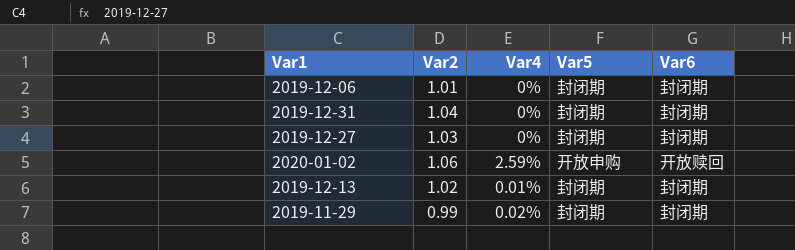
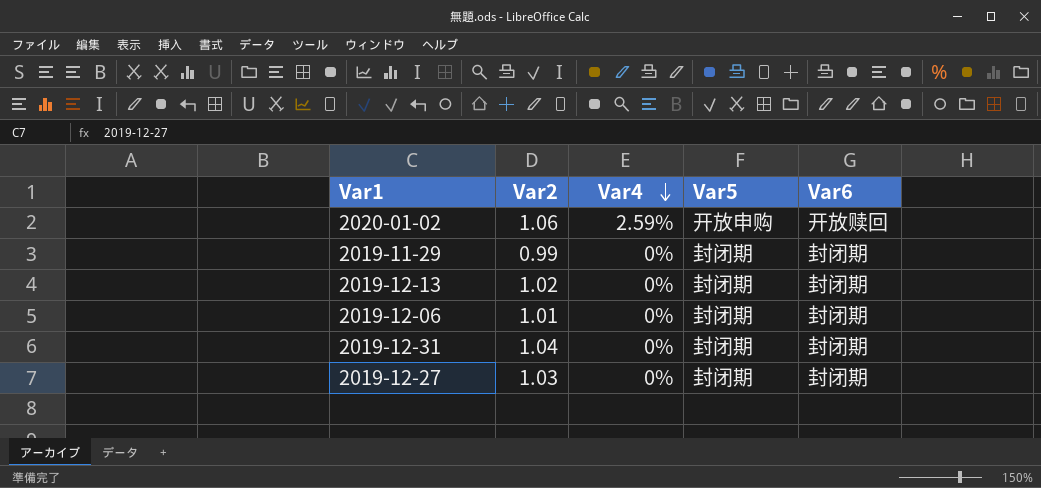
row order: none -> Var4 descending
2019-11-29 | Var4: 0.02% -> 0%
2019-12-13 | Var4: 0.01% -> 0%

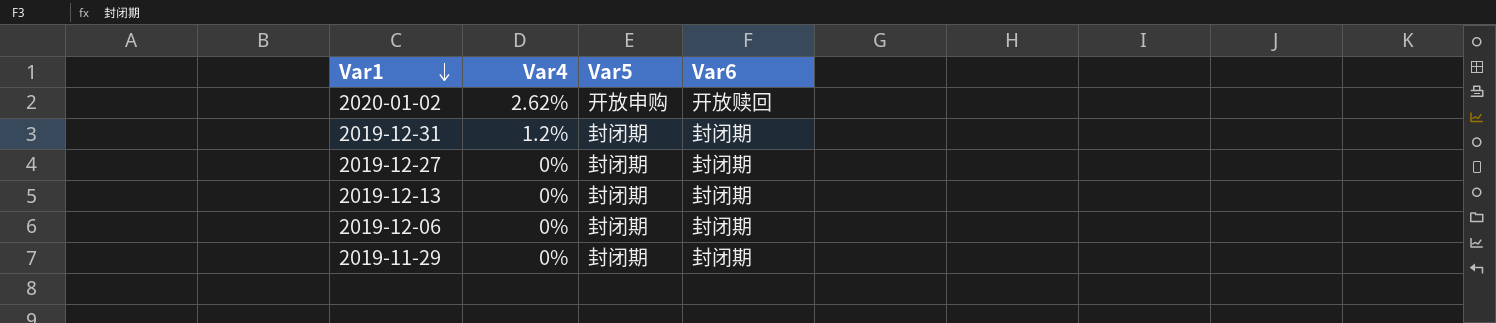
row order: Var4 descending -> Var1 descending
column Var2 | position: 2 -> none
2020-01-02 | Var4: 2.59% -> 2.62%
2019-12-31 | Var4: 0% -> 1.2%

